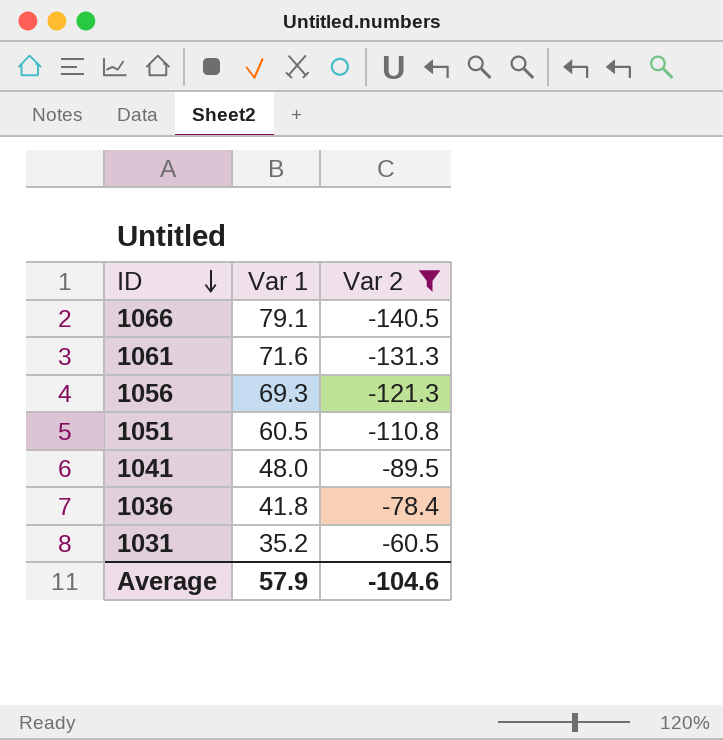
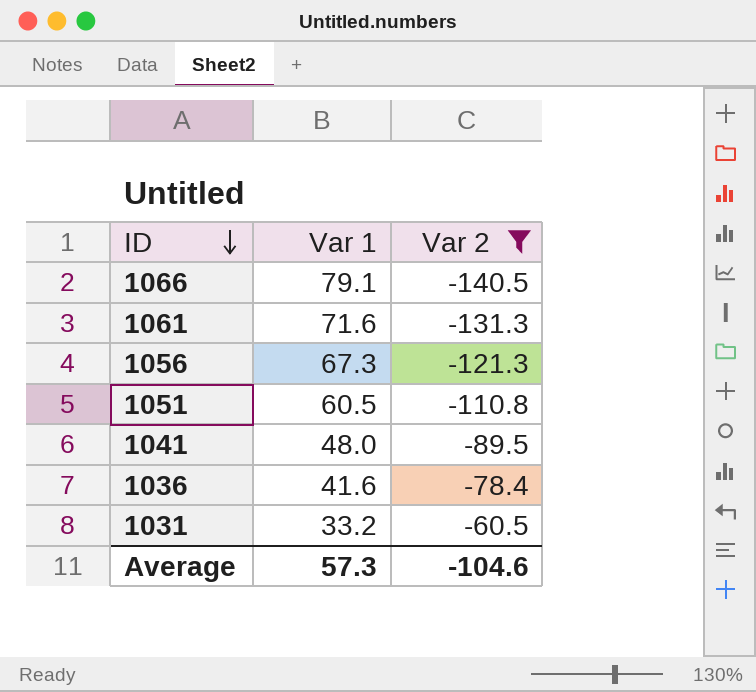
1056 | Var 1: 69.3 -> 67.3
1036 | Var 1: 41.8 -> 41.6
1031 | Var 1: 35.2 -> 33.2
Average | Var 1: 57.9 -> 57.3

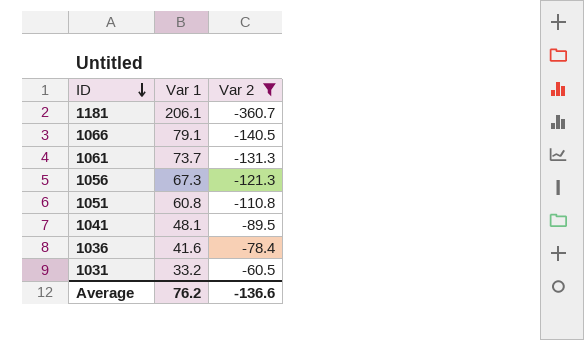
row 1181: none -> 206.1 | -360.7
1061 | Var 1: 71.6 -> 73.7
1051 | Var 1: 60.5 -> 60.8
1041 | Var 1: 48.0 -> 48.1
Average | Var 1: 57.3 -> 76.2
Average | Var 2: -104.6 -> -136.6

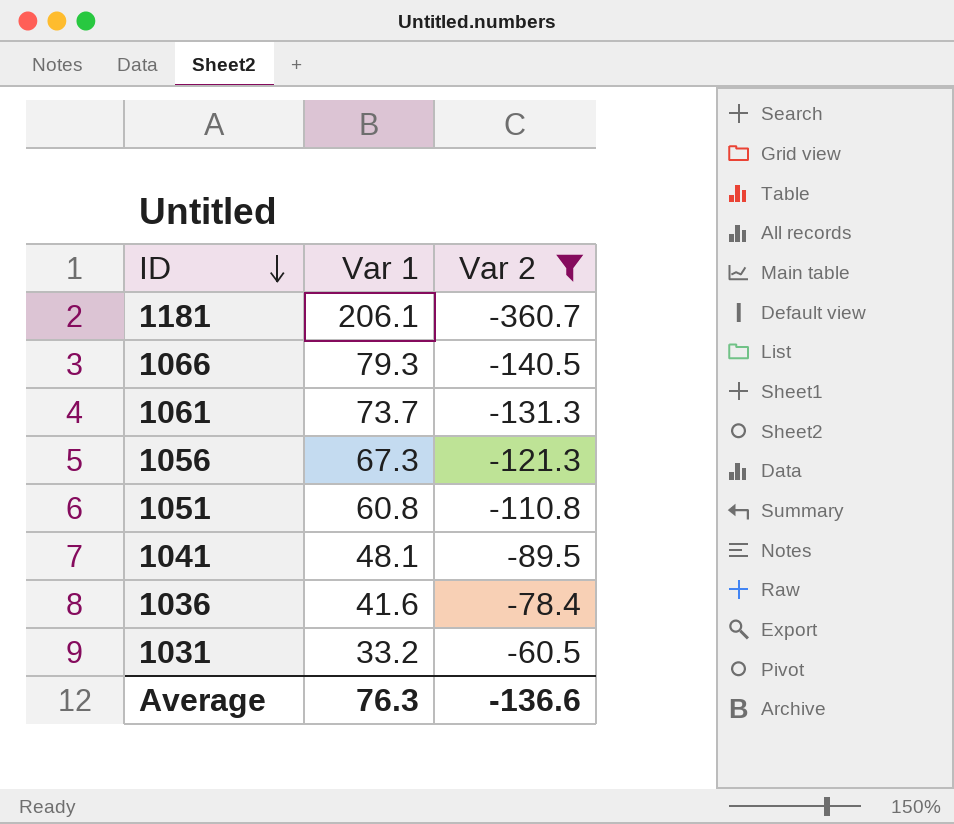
1066 | Var 1: 79.1 -> 79.3
Average | Var 1: 76.2 -> 76.3

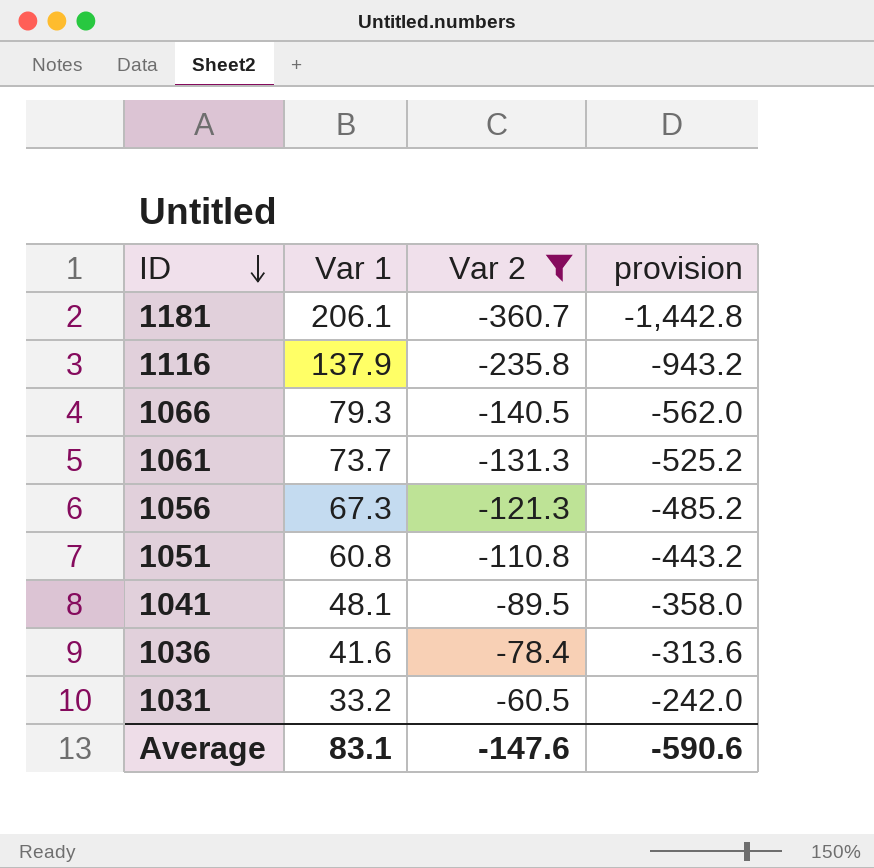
column provision | formula: none -> [Var 2] * 4
row 1116: none -> 137.9 | -235.8 | -943.2
Average | Var 1: 76.3 -> 83.1
Average | Var 2: -136.6 -> -147.6

